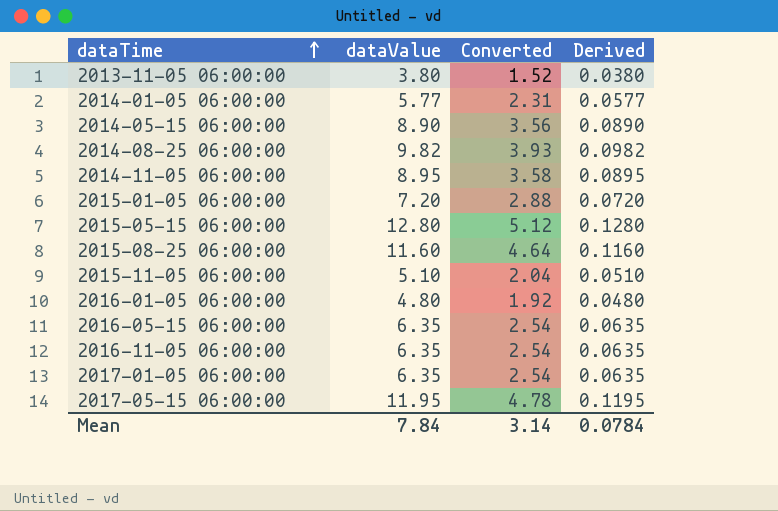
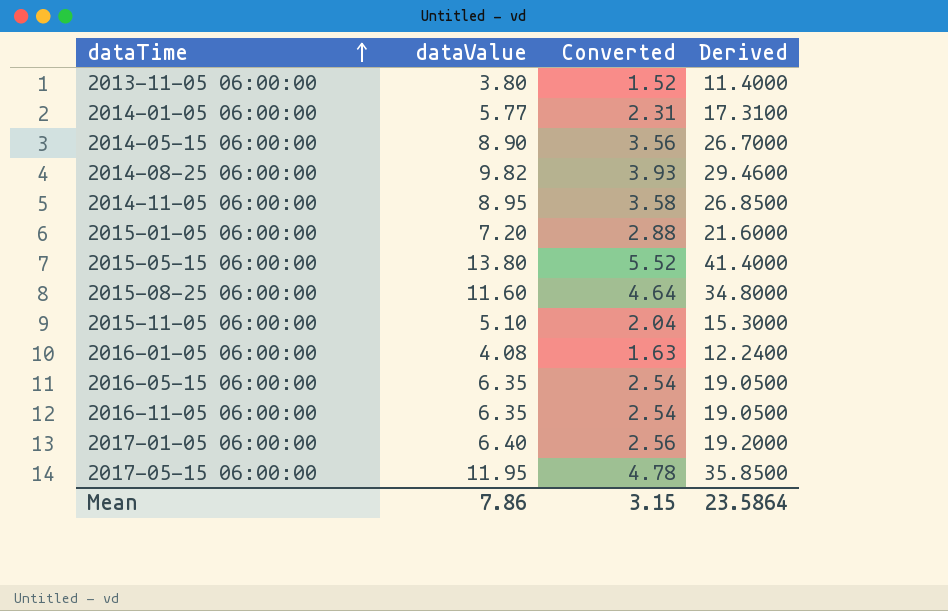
column Derived | formula: [dataValue] * 0.01 -> [dataValue] * 3
2015-05-15 06:00:00 | dataValue: 12.80 -> 13.80
2015-05-15 06:00:00 | Converted: 5.12 -> 5.52
2016-01-05 06:00:00 | dataValue: 4.80 -> 4.08
2016-01-05 06:00:00 | Converted: 1.92 -> 1.63
2017-01-05 06:00:00 | dataValue: 6.35 -> 6.40
2017-01-05 06:00:00 | Converted: 2.54 -> 2.56
Mean | dataValue: 7.84 -> 7.86
Mean | Converted: 3.14 -> 3.15
Mean | Derived: 0.0784 -> 23.5864

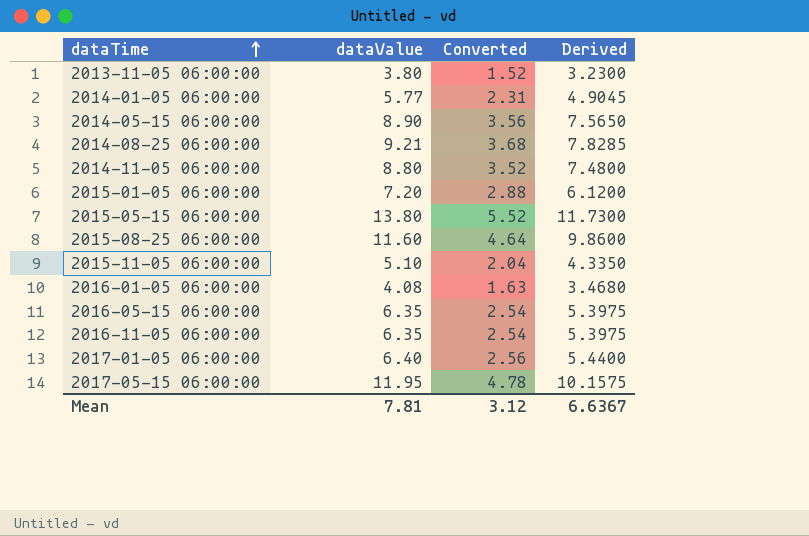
column Derived | formula: [dataValue] * 3 -> [dataValue] * 0.85
2014-08-25 06:00:00 | dataValue: 9.82 -> 9.21
2014-08-25 06:00:00 | Converted: 3.93 -> 3.68
2014-11-05 06:00:00 | dataValue: 8.95 -> 8.80
2014-11-05 06:00:00 | Converted: 3.58 -> 3.52
Mean | dataValue: 7.86 -> 7.81
Mean | Converted: 3.15 -> 3.12
Mean | Derived: 23.5864 -> 6.6367

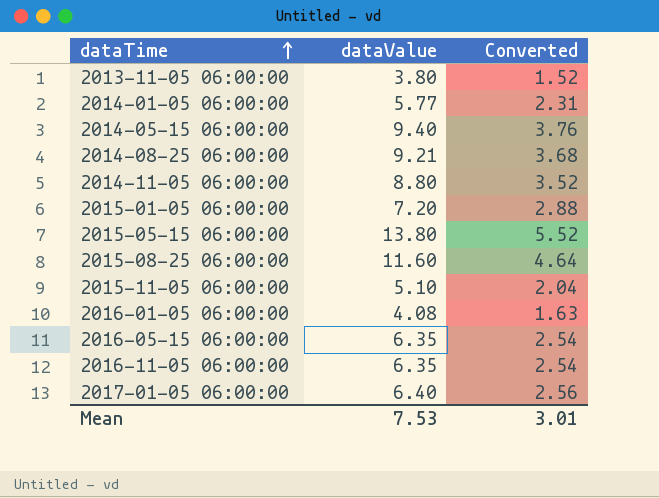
column Derived | formula: [dataValue] * 0.85 -> none
row 2017-05-15 06:00:00: 11.95 | 4.78 | 10.1575 -> none
2014-05-15 06:00:00 | dataValue: 8.90 -> 9.40
2014-05-15 06:00:00 | Converted: 3.56 -> 3.76
Mean | dataValue: 7.81 -> 7.53
Mean | Converted: 3.12 -> 3.01

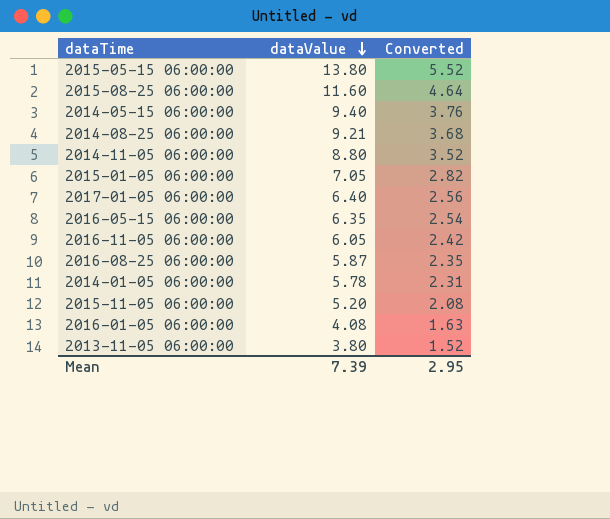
row order: dataTime ascending -> dataValue descending
2015-01-05 06:00:00 | dataValue: 7.20 -> 7.05
2015-01-05 06:00:00 | Converted: 2.88 -> 2.82
2016-11-05 06:00:00 | dataValue: 6.35 -> 6.05
2016-11-05 06:00:00 | Converted: 2.54 -> 2.42
row 2016-08-25 06:00:00: none -> 5.87 | 2.35
2014-01-05 06:00:00 | dataValue: 5.77 -> 5.78
2015-11-05 06:00:00 | dataValue: 5.10 -> 5.20
2015-11-05 06:00:00 | Converted: 2.04 -> 2.08
Mean | dataValue: 7.53 -> 7.39
Mean | Converted: 3.01 -> 2.95

